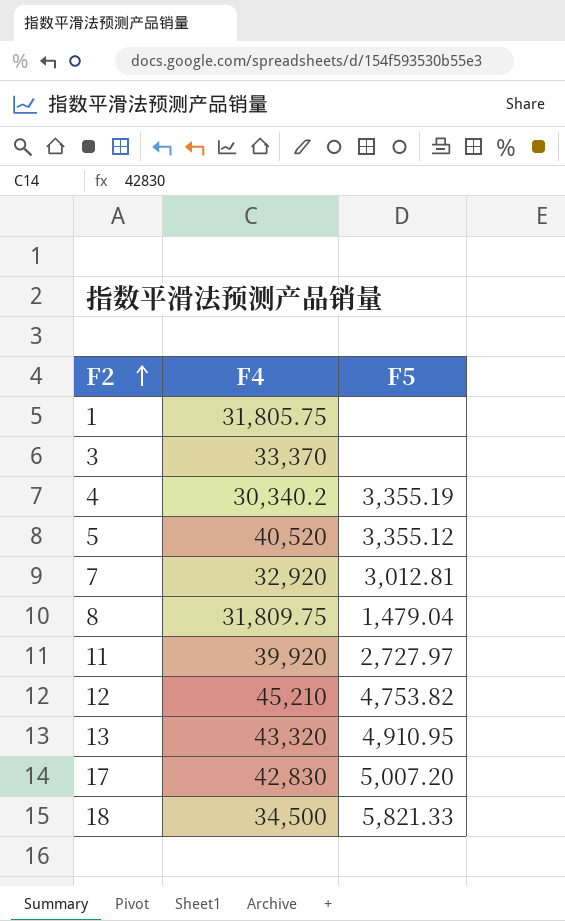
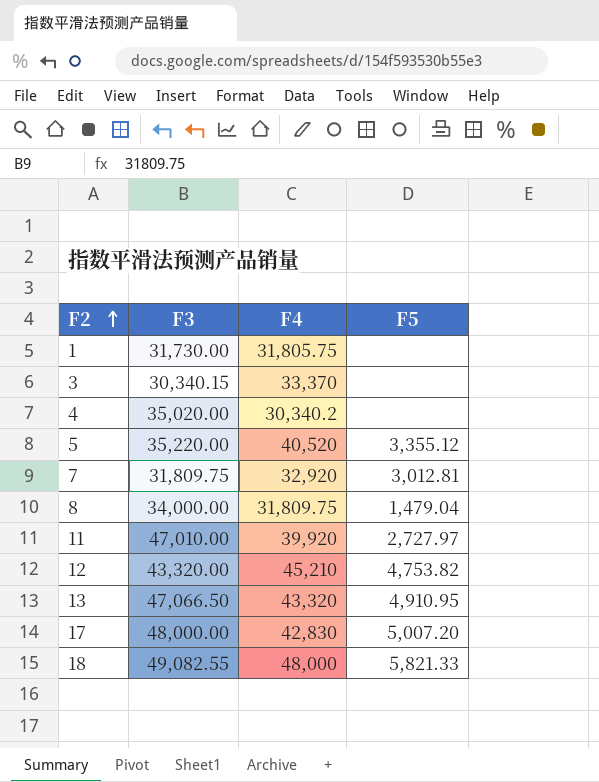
column F3 | position: none -> 2
4 | F5: 3,355.19 -> none
18 | F4: 34,500 -> 48,000

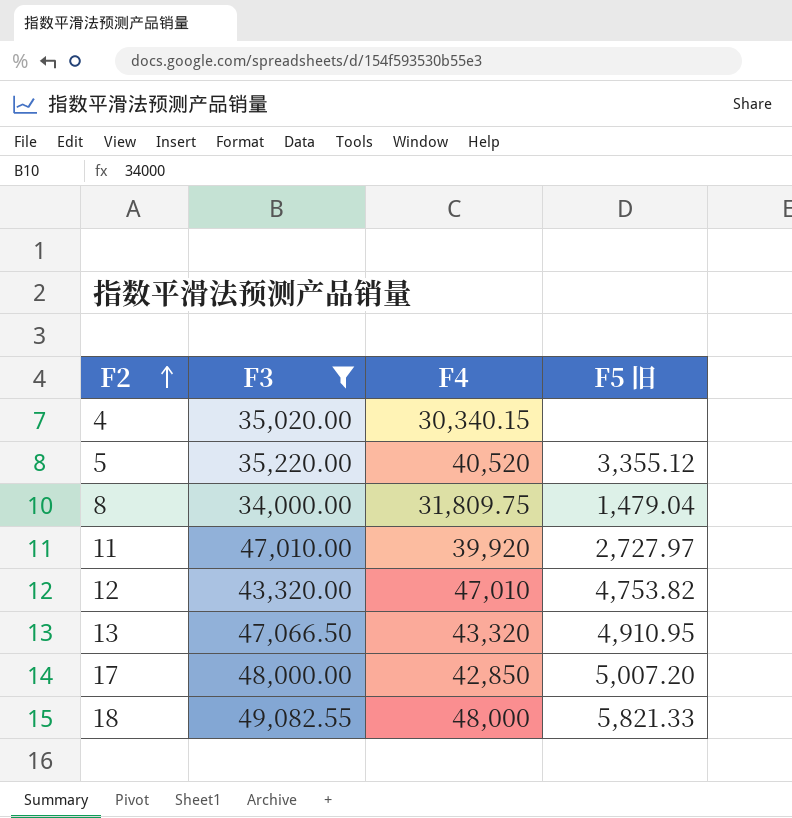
filter: none -> F3 >= 34,000.00
column name: F5 -> F5 旧
4 | F4: 30,340.2 -> 30,340.15
12 | F4: 45,210 -> 47,010
17 | F4: 42,830 -> 42,850

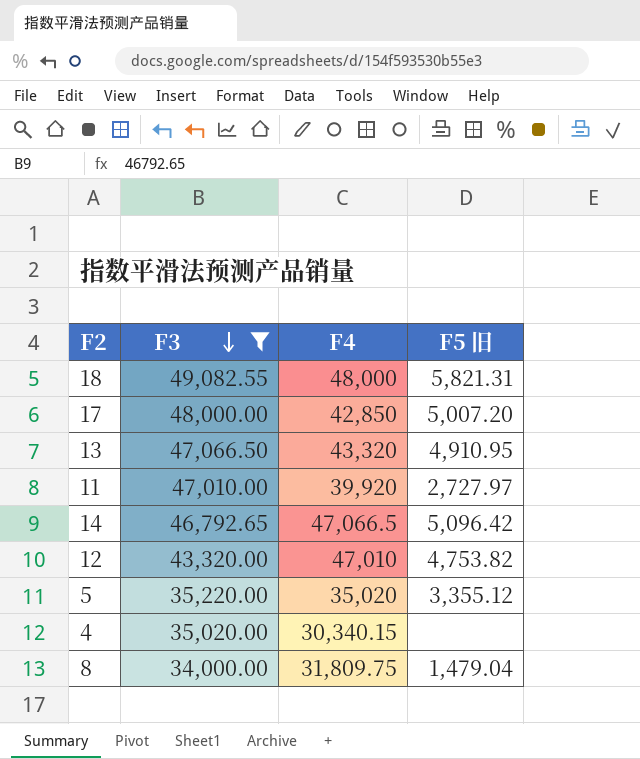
row order: F2 ascending -> F3 descending
18 | F5 旧: 5,821.33 -> 5,821.31
row 14: none -> 46,792.65 | 47,066.5 | 5,096.42
5 | F4: 40,520 -> 35,020

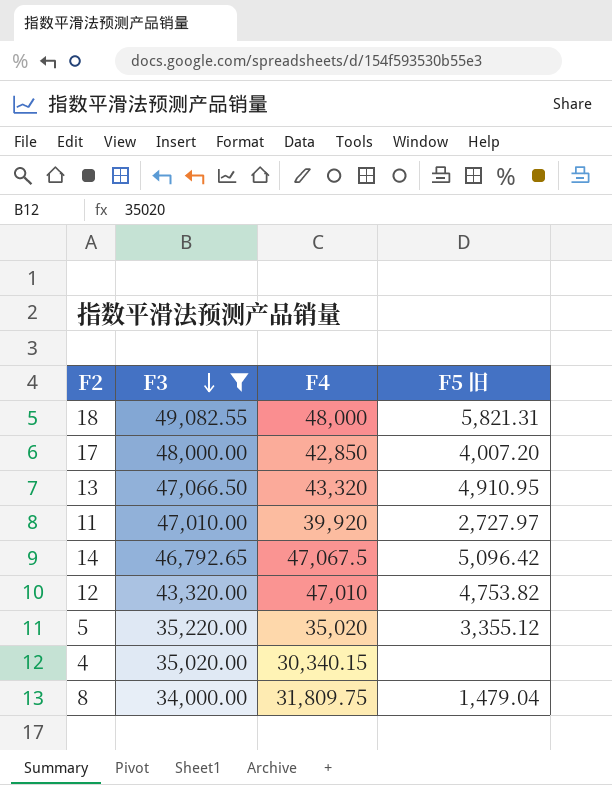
17 | F5 旧: 5,007.20 -> 4,007.20
14 | F4: 47,066.5 -> 47,067.5

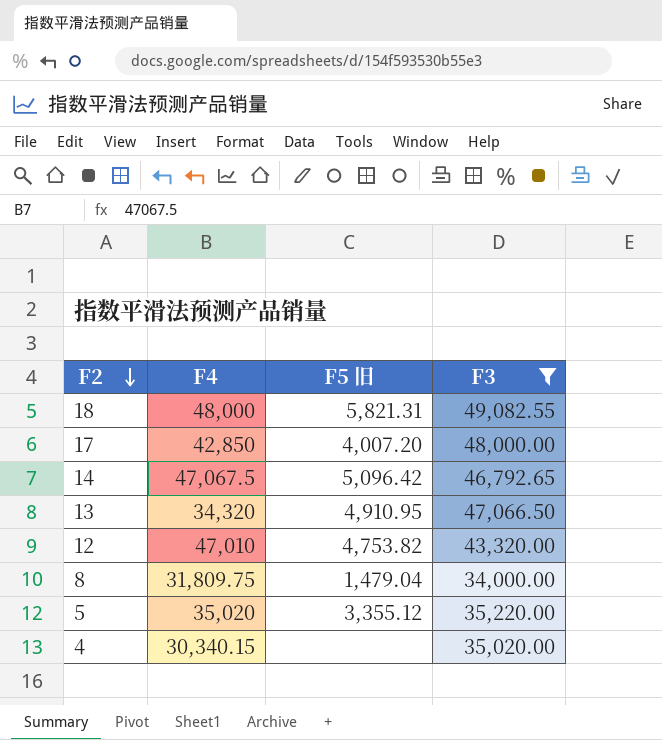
row order: F3 descending -> F2 descending
column F3 | position: 2 -> 4
row 11: 47,010.00 | 39,920 | 2,727.97 -> none
13 | F4: 43,320 -> 34,320

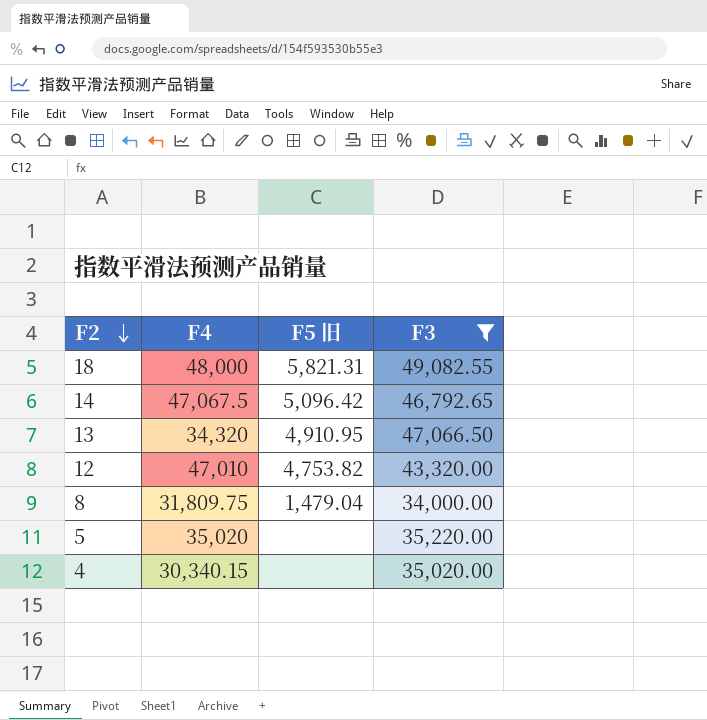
row 17: 42,850 | 4,007.20 | 48,000.00 -> none
5 | F5 旧: 3,355.12 -> none

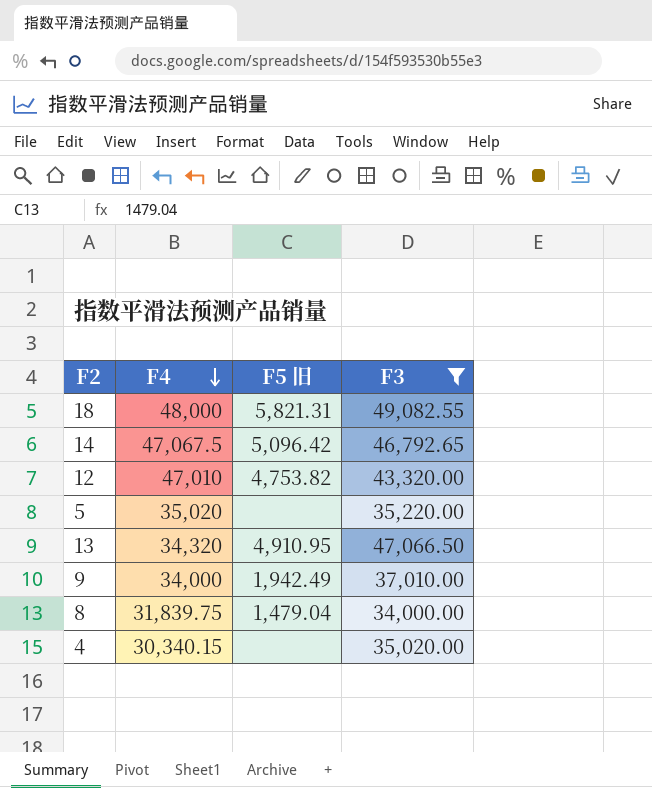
row order: F2 descending -> F4 descending
row 9: none -> 34,000 | 1,942.49 | 37,010.00
8 | F4: 31,809.75 -> 31,839.75

